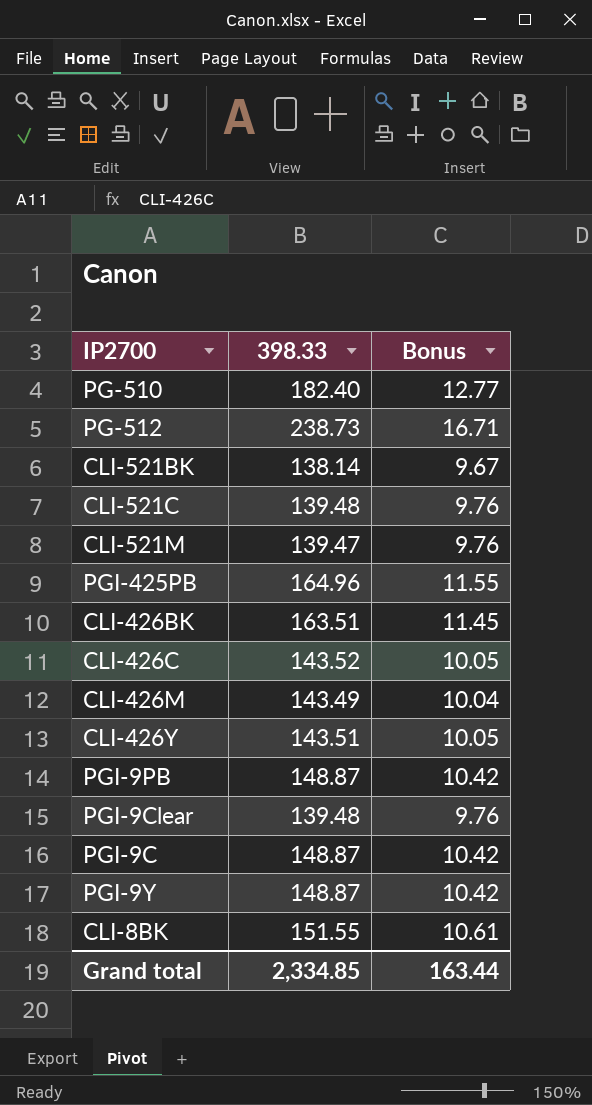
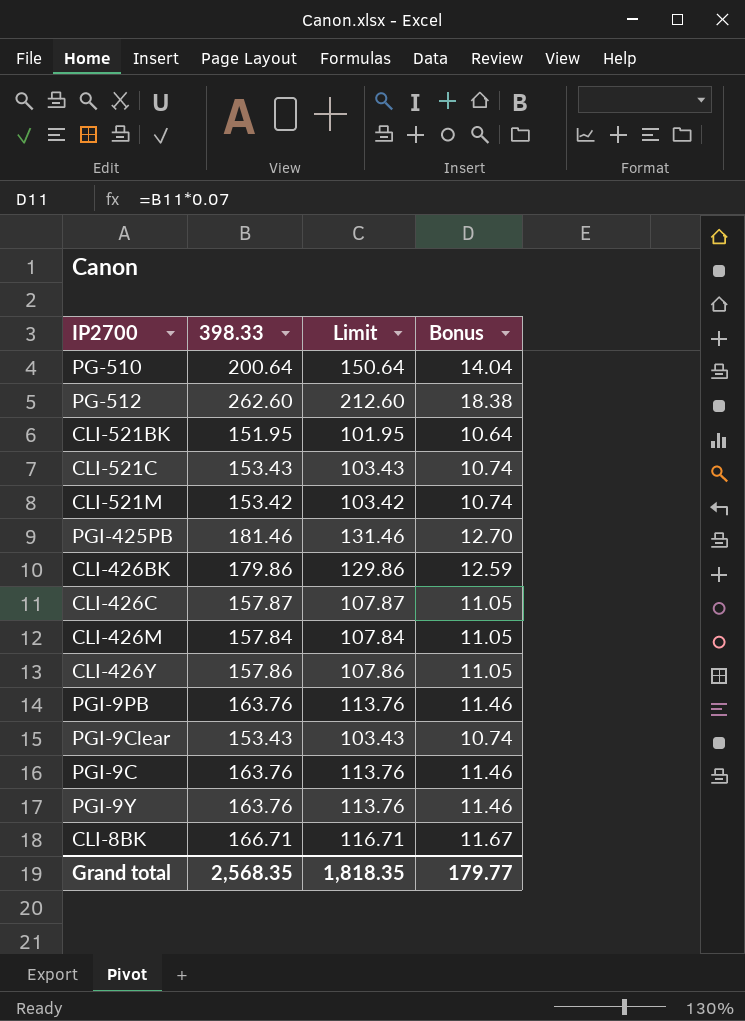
column Limit | formula: none -> [398.33] - 50
PG-510 | 398.33: 182.40 -> 200.64
PG-510 | Bonus: 12.77 -> 14.04
PG-512 | 398.33: 238.73 -> 262.60
PG-512 | Bonus: 16.71 -> 18.38
CLI-521BK | 398.33: 138.14 -> 151.95
CLI-521BK | Bonus: 9.67 -> 10.64
CLI-521C | 398.33: 139.48 -> 153.43
CLI-521C | Bonus: 9.76 -> 10.74
CLI-521M | 398.33: 139.47 -> 153.42
CLI-521M | Bonus: 9.76 -> 10.74
PGI-425PB | 398.33: 164.96 -> 181.46
PGI-425PB | Bonus: 11.55 -> 12.70
CLI-426BK | 398.33: 163.51 -> 179.86
CLI-426BK | Bonus: 11.45 -> 12.59
CLI-426C | 398.33: 143.52 -> 157.87
CLI-426C | Bonus: 10.05 -> 11.05
CLI-426M | 398.33: 143.49 -> 157.84
CLI-426M | Bonus: 10.04 -> 11.05
CLI-426Y | 398.33: 143.51 -> 157.86
CLI-426Y | Bonus: 10.05 -> 11.05
PGI-9PB | 398.33: 148.87 -> 163.76
PGI-9PB | Bonus: 10.42 -> 11.46
PGI-9Clear | 398.33: 139.48 -> 153.43
PGI-9Clear | Bonus: 9.76 -> 10.74
PGI-9C | 398.33: 148.87 -> 163.76
PGI-9C | Bonus: 10.42 -> 11.46
PGI-9Y | 398.33: 148.87 -> 163.76
PGI-9Y | Bonus: 10.42 -> 11.46
CLI-8BK | 398.33: 151.55 -> 166.71
CLI-8BK | Bonus: 10.61 -> 11.67
Grand total | 398.33: 2,334.85 -> 2,568.35
Grand total | Bonus: 163.44 -> 179.77

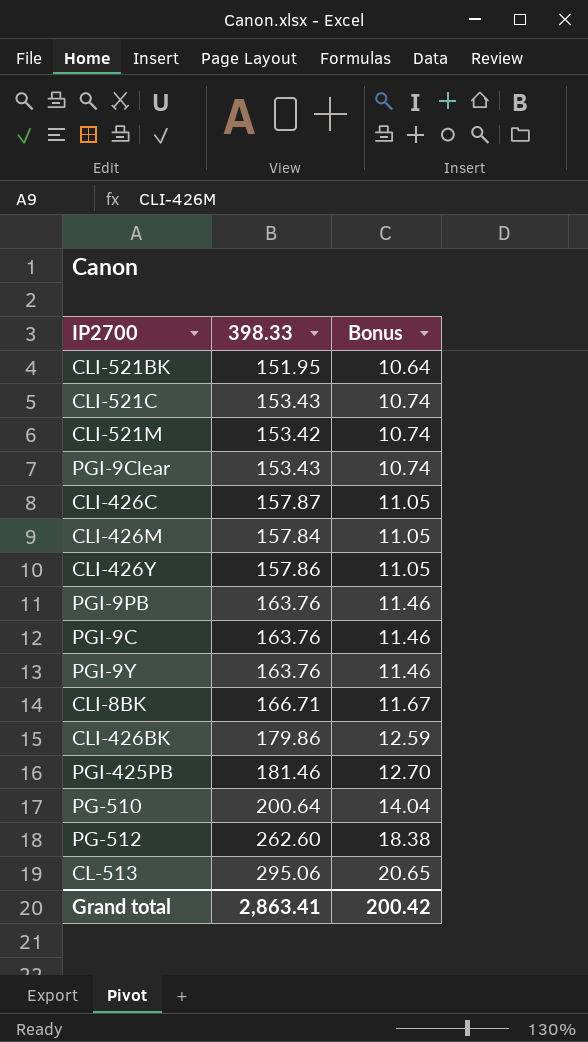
row order: none -> Bonus ascending
column Limit | formula: [398.33] - 50 -> none
row CL-513: none -> 295.06 | 20.65
Grand total | 398.33: 2,568.35 -> 2,863.41
Grand total | Bonus: 179.77 -> 200.42

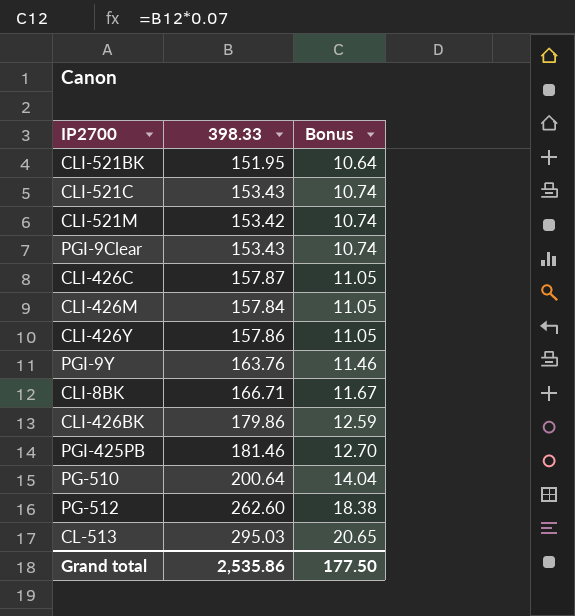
row PGI-9PB: 163.76 | 11.46 -> none
row PGI-9C: 163.76 | 11.46 -> none
CL-513 | 398.33: 295.06 -> 295.03
Grand total | 398.33: 2,863.41 -> 2,535.86
Grand total | Bonus: 200.42 -> 177.50

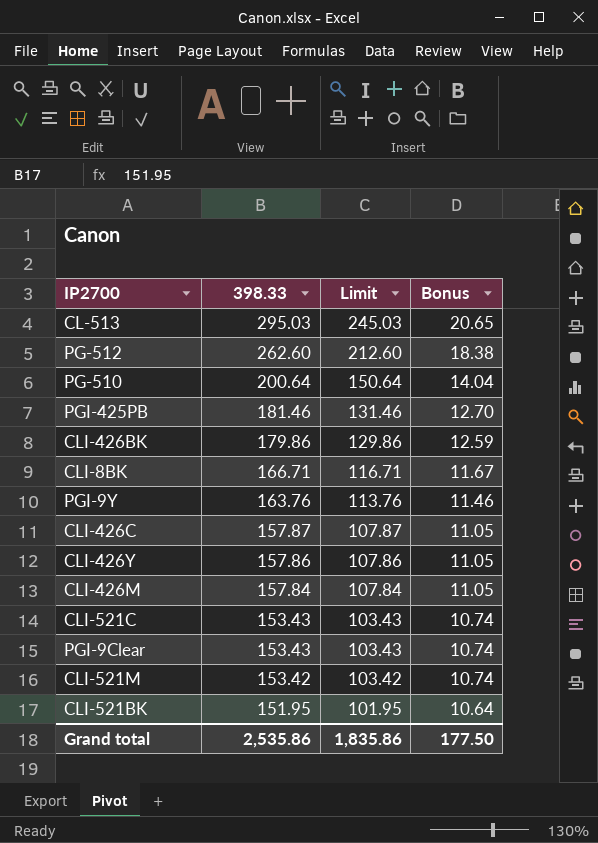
row order: Bonus ascending -> 398.33 descending
column Limit | formula: none -> [398.33] - 50

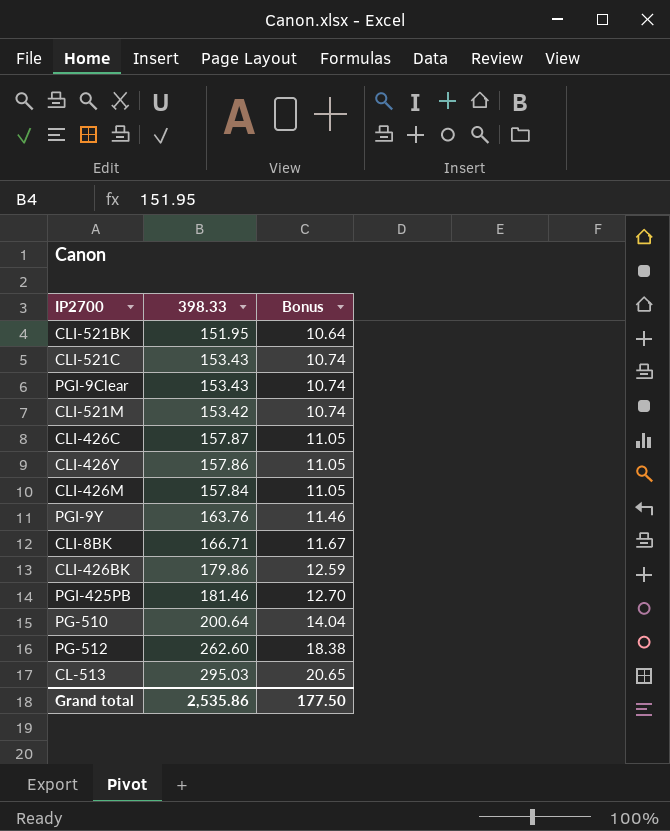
row order: 398.33 descending -> Bonus ascending
column Limit | formula: [398.33] - 50 -> none

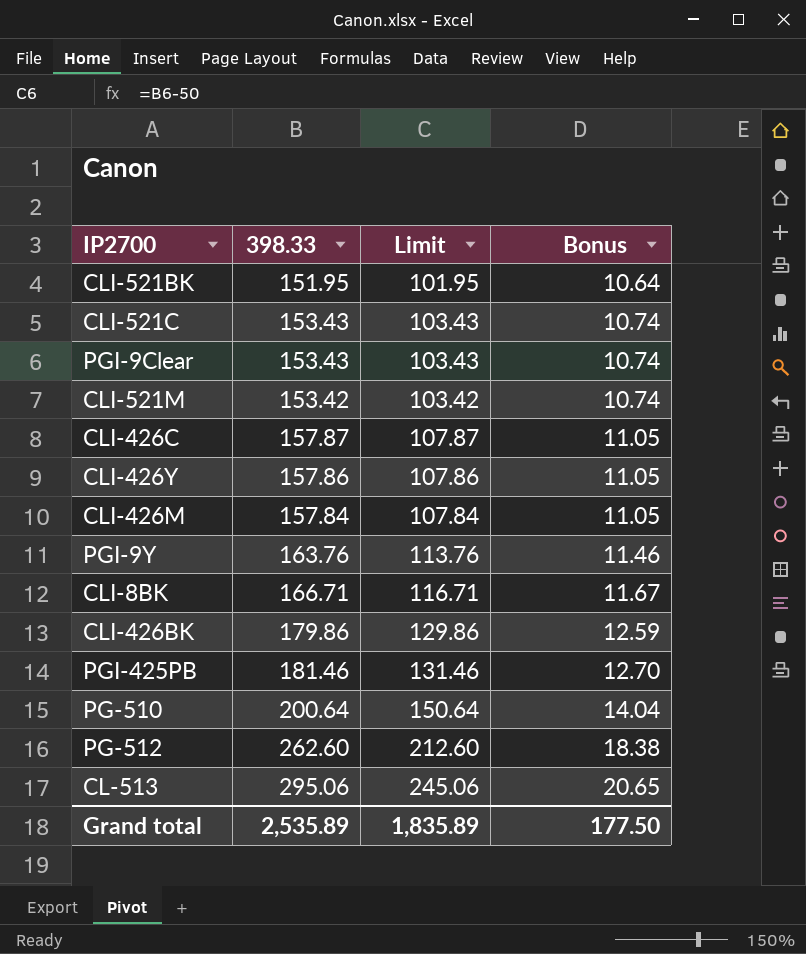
column Limit | formula: none -> [398.33] - 50
CL-513 | 398.33: 295.03 -> 295.06
Grand total | 398.33: 2,535.86 -> 2,535.89

